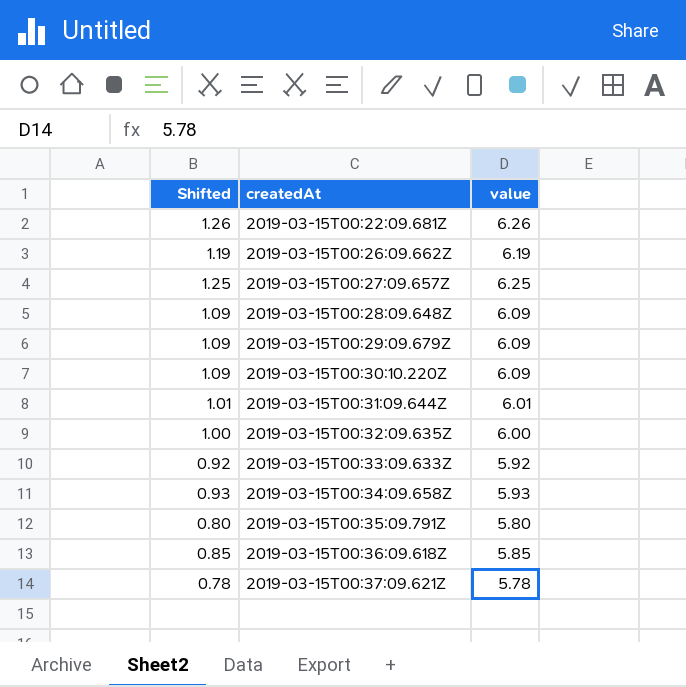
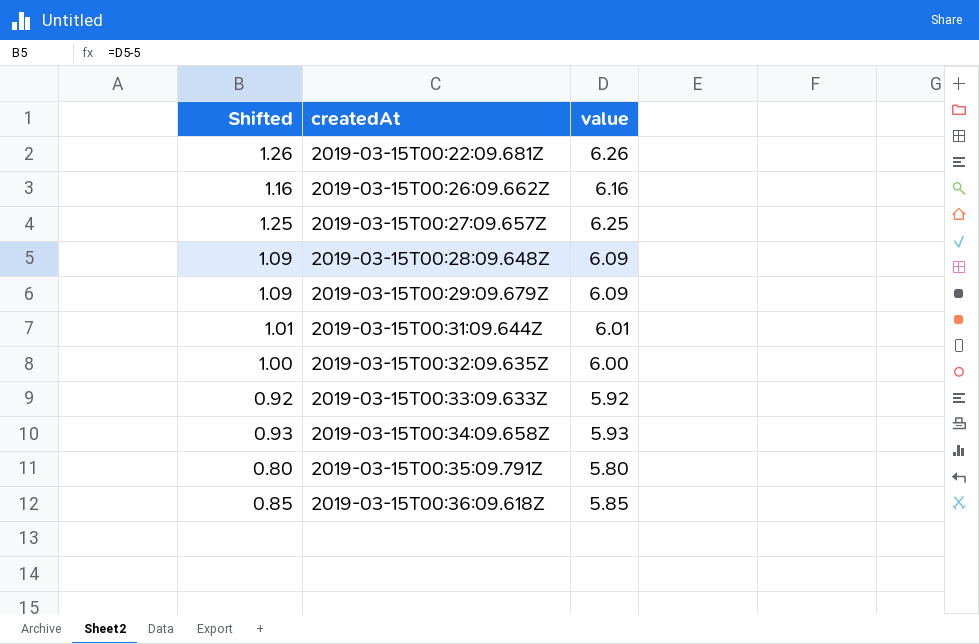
row 2019-03-15T00:30:10.220Z: 1.09 | 6.09 -> none
row 2019-03-15T00:37:09.621Z: 0.78 | 5.78 -> none
2019-03-15T00:26:09.662Z | Shifted: 1.19 -> 1.16
2019-03-15T00:26:09.662Z | value: 6.19 -> 6.16

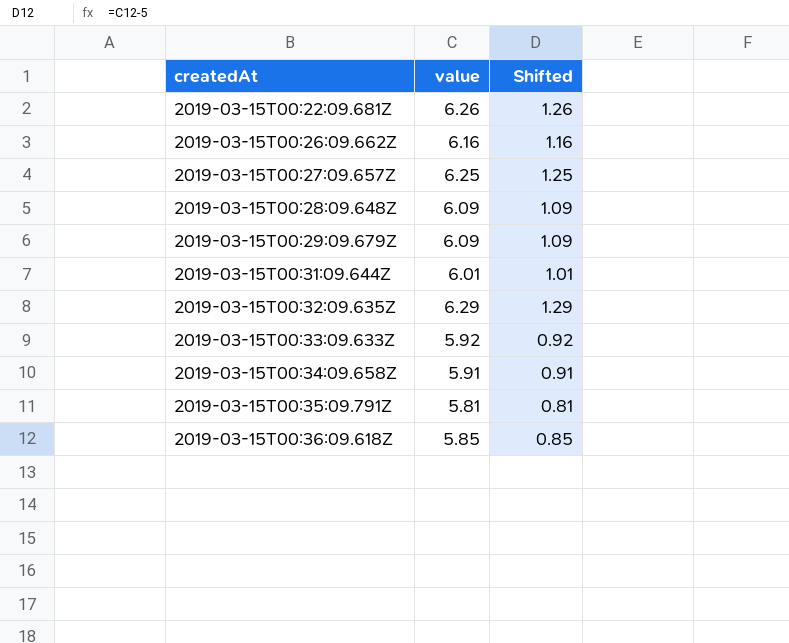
column Shifted | position: 1 -> 3
2019-03-15T00:32:09.635Z | value: 6.00 -> 6.29
2019-03-15T00:32:09.635Z | Shifted: 1.00 -> 1.29
2019-03-15T00:34:09.658Z | value: 5.93 -> 5.91
2019-03-15T00:34:09.658Z | Shifted: 0.93 -> 0.91
2019-03-15T00:35:09.791Z | value: 5.80 -> 5.81
2019-03-15T00:35:09.791Z | Shifted: 0.80 -> 0.81

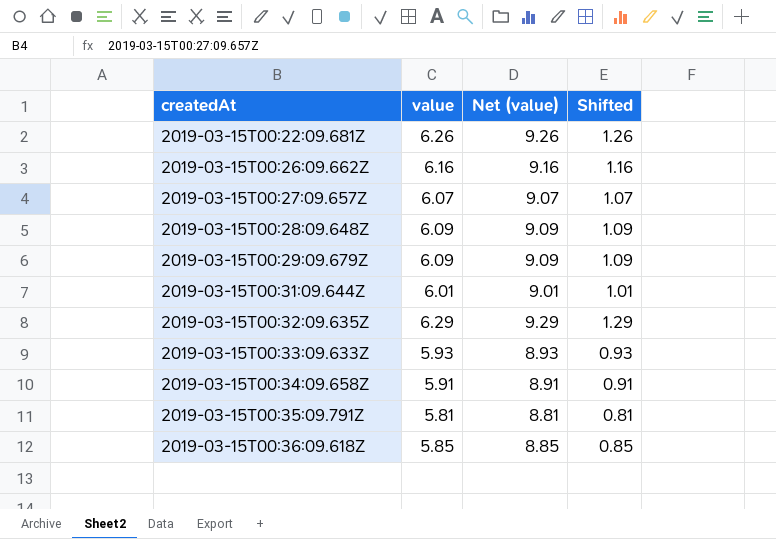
column Net (value) | formula: none -> [value] + 3
2019-03-15T00:27:09.657Z | value: 6.25 -> 6.07
2019-03-15T00:27:09.657Z | Shifted: 1.25 -> 1.07
2019-03-15T00:33:09.633Z | value: 5.92 -> 5.93
2019-03-15T00:33:09.633Z | Shifted: 0.92 -> 0.93

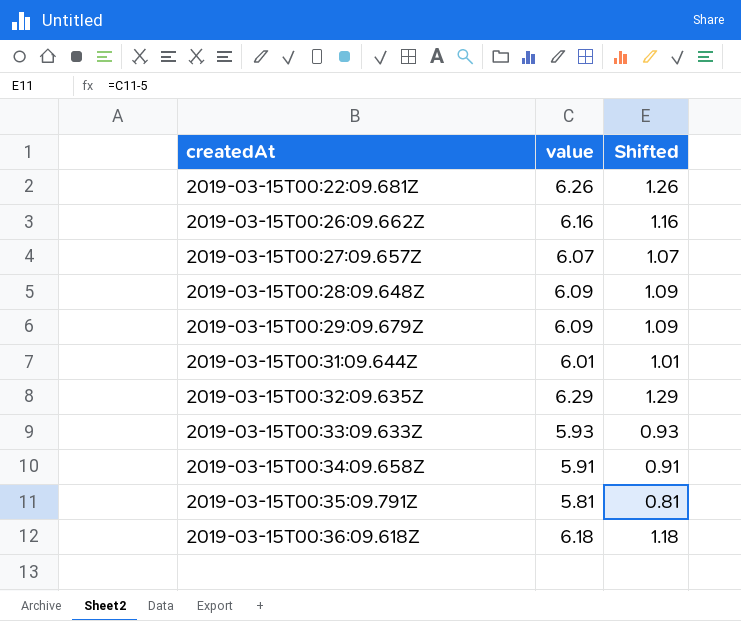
column Net (value) | formula: [value] + 3 -> none
2019-03-15T00:36:09.618Z | value: 5.85 -> 6.18
2019-03-15T00:36:09.618Z | Shifted: 0.85 -> 1.18

